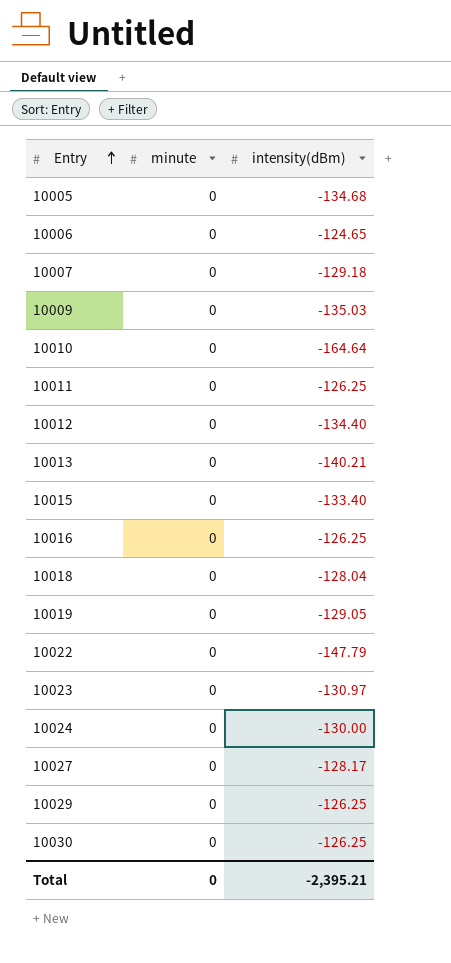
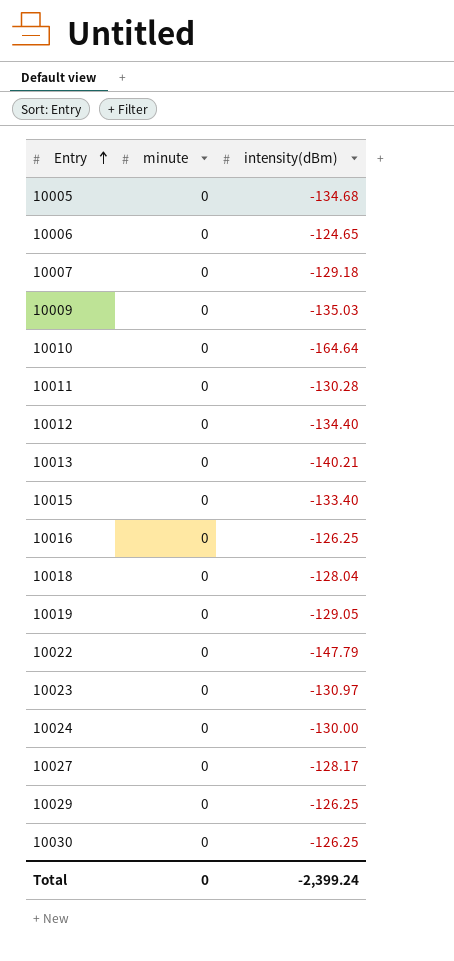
10011 | intensity(dBm): -126.25 -> -130.28
Total | intensity(dBm): -2,395.21 -> -2,399.24

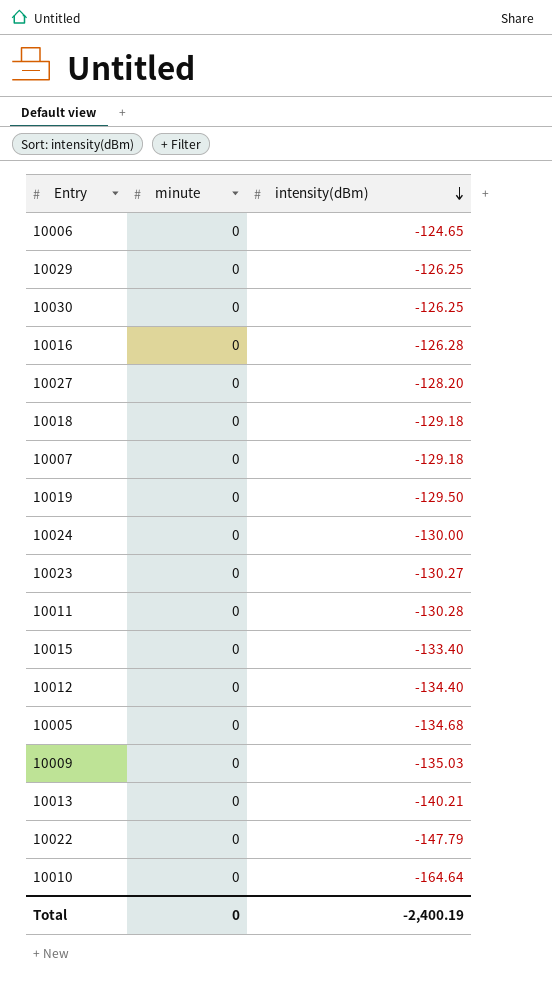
row order: Entry ascending -> intensity(dBm) descending
10016 | intensity(dBm): -126.25 -> -126.28
10027 | intensity(dBm): -128.17 -> -128.20
10018 | intensity(dBm): -128.04 -> -129.18
10019 | intensity(dBm): -129.05 -> -129.50
10023 | intensity(dBm): -130.97 -> -130.27
Total | intensity(dBm): -2,399.24 -> -2,400.19

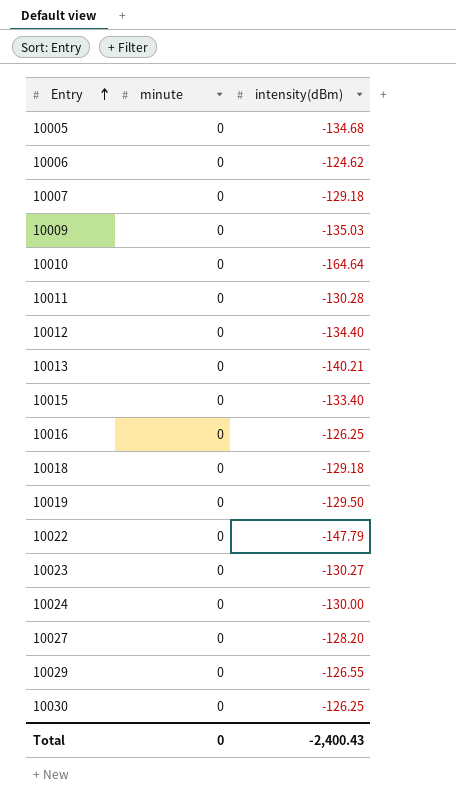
row order: intensity(dBm) descending -> Entry ascending
10006 | intensity(dBm): -124.65 -> -124.62
10016 | intensity(dBm): -126.28 -> -126.25
10029 | intensity(dBm): -126.25 -> -126.55
Total | intensity(dBm): -2,400.19 -> -2,400.43

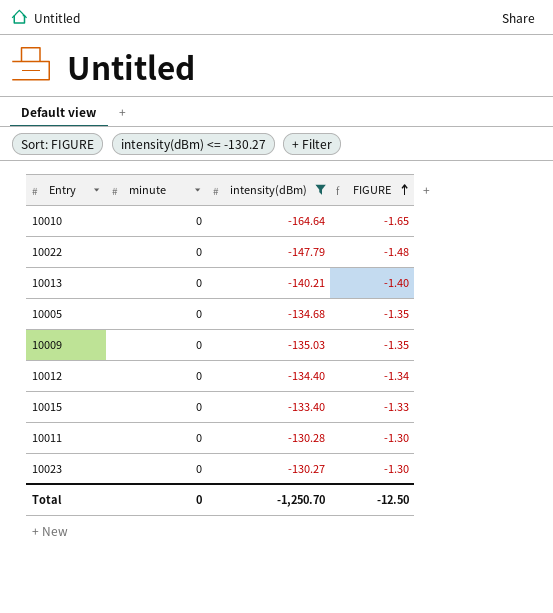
filter: none -> intensity(dBm) <= -130.27
row order: Entry ascending -> FIGURE ascending
column FIGURE | formula: none -> [intensity(dBm)] * 0.01
Total | intensity(dBm): -2,400.43 -> -1,250.70

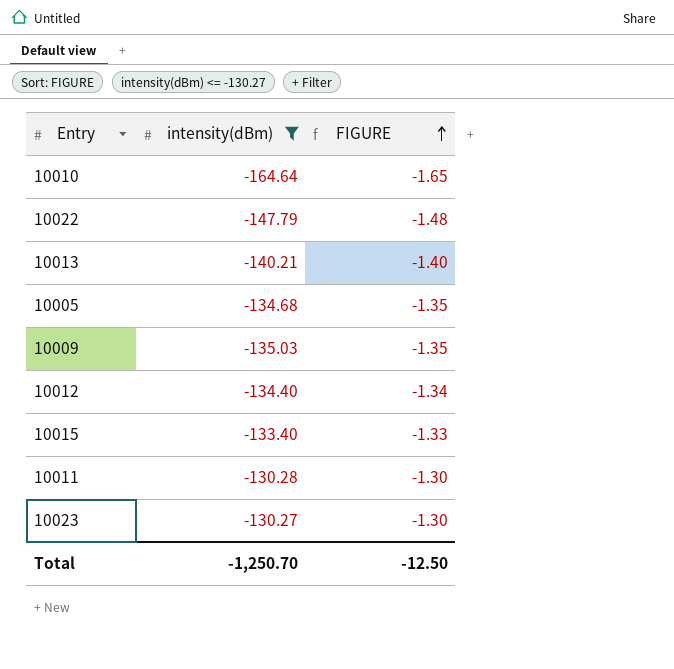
column minute | position: 2 -> none

